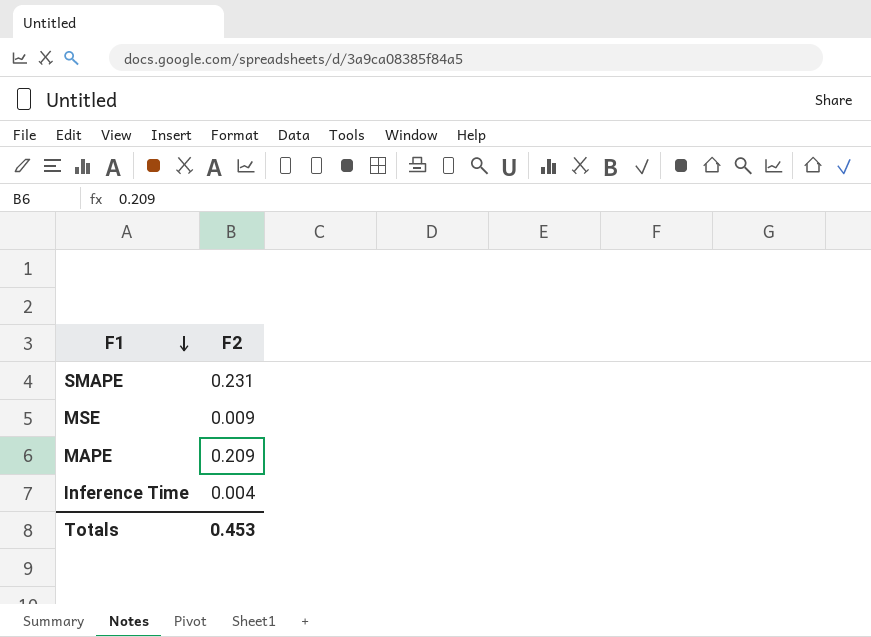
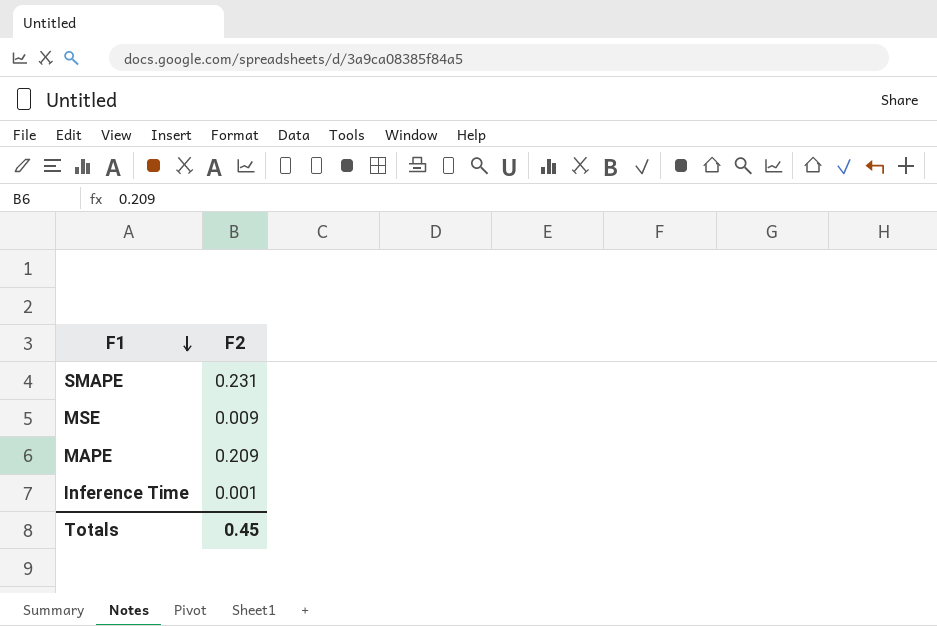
Inference Time | F2: 0.004 -> 0.001
Totals | F2: 0.453 -> 0.45

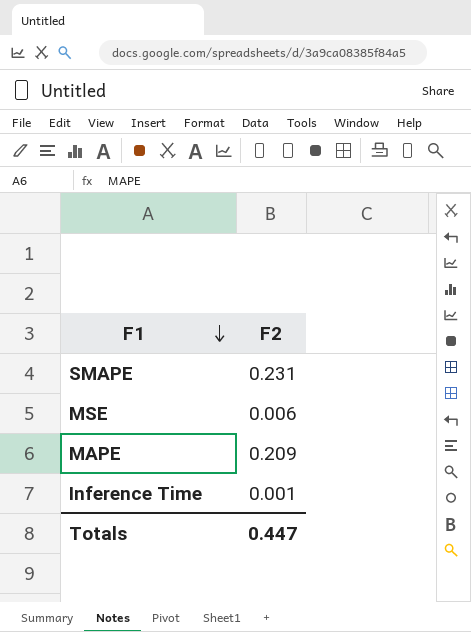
MSE | F2: 0.009 -> 0.006
Totals | F2: 0.45 -> 0.447

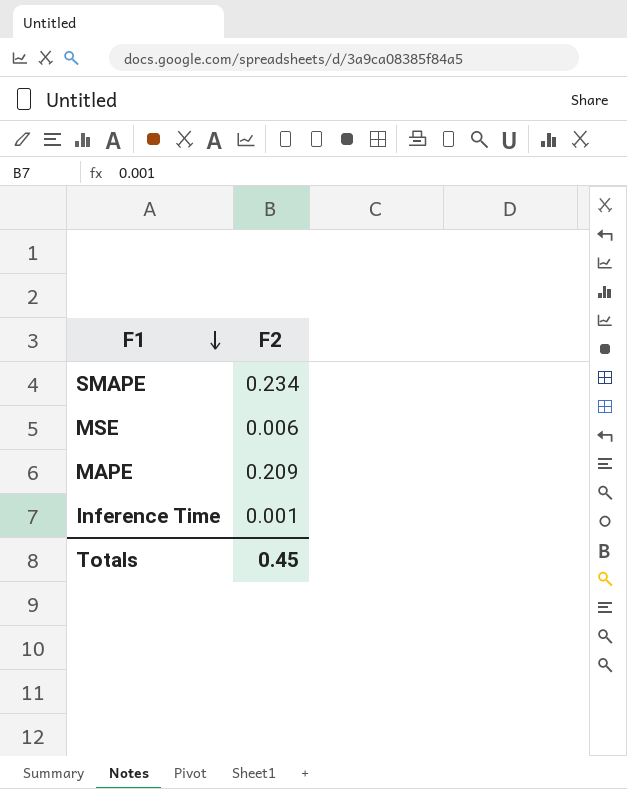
SMAPE | F2: 0.231 -> 0.234
Totals | F2: 0.447 -> 0.45

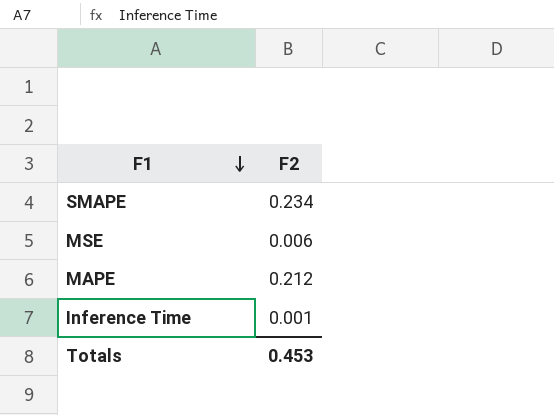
MAPE | F2: 0.209 -> 0.212
Totals | F2: 0.45 -> 0.453

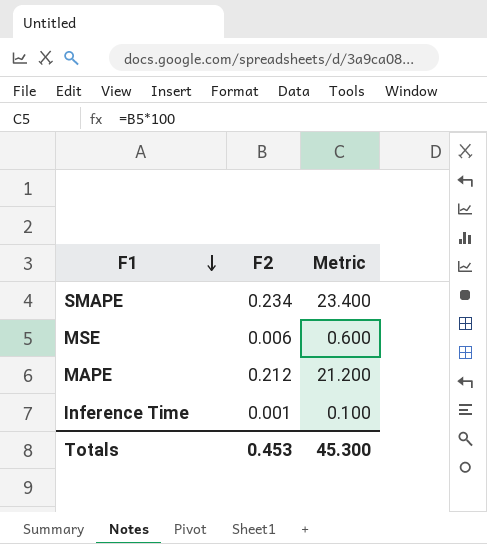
column Metric | formula: none -> [F2] * 100

